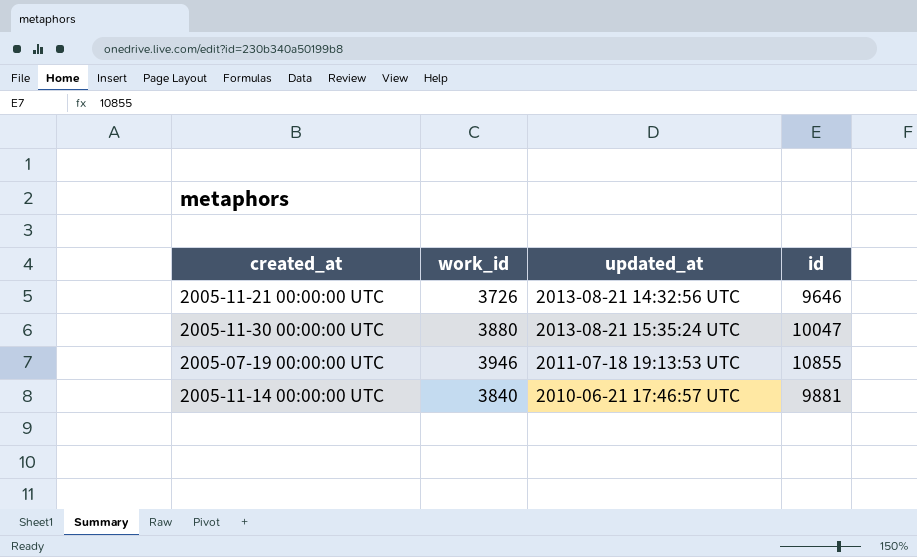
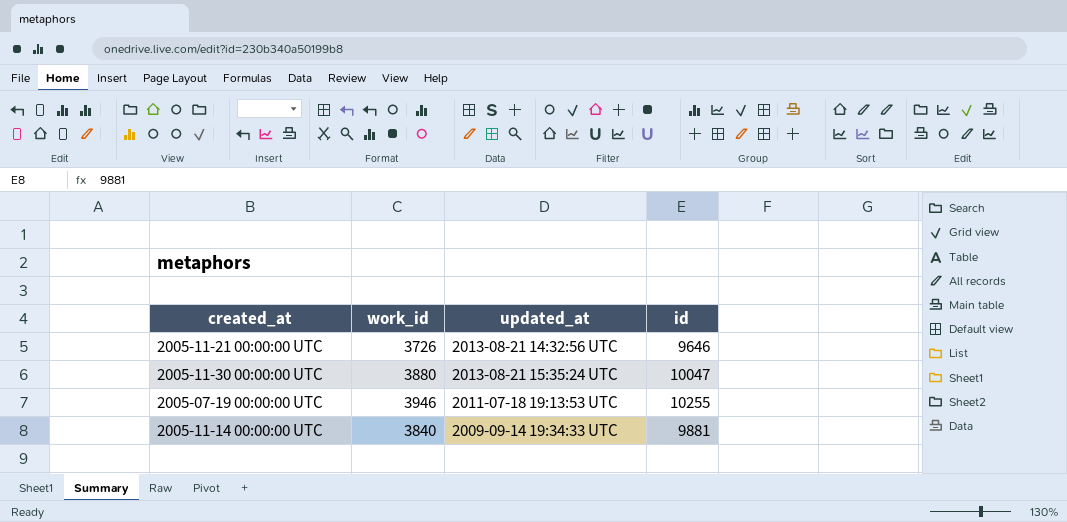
2005-07-19 00:00:00 UTC | id: 10855 -> 10255
2005-11-14 00:00:00 UTC | updated_at: 2010-06-21 17:46:57 UTC -> 2009-09-14 19:34:33 UTC

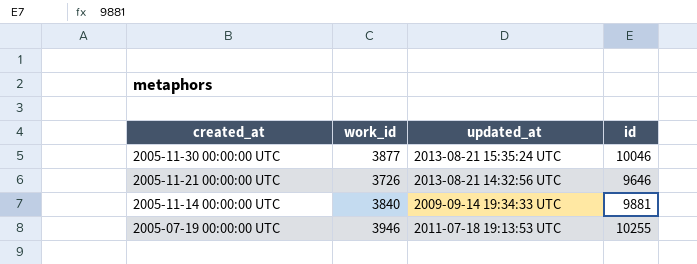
row order: none -> created_at descending
2005-11-30 00:00:00 UTC | work_id: 3880 -> 3877
2005-11-30 00:00:00 UTC | id: 10047 -> 10046

